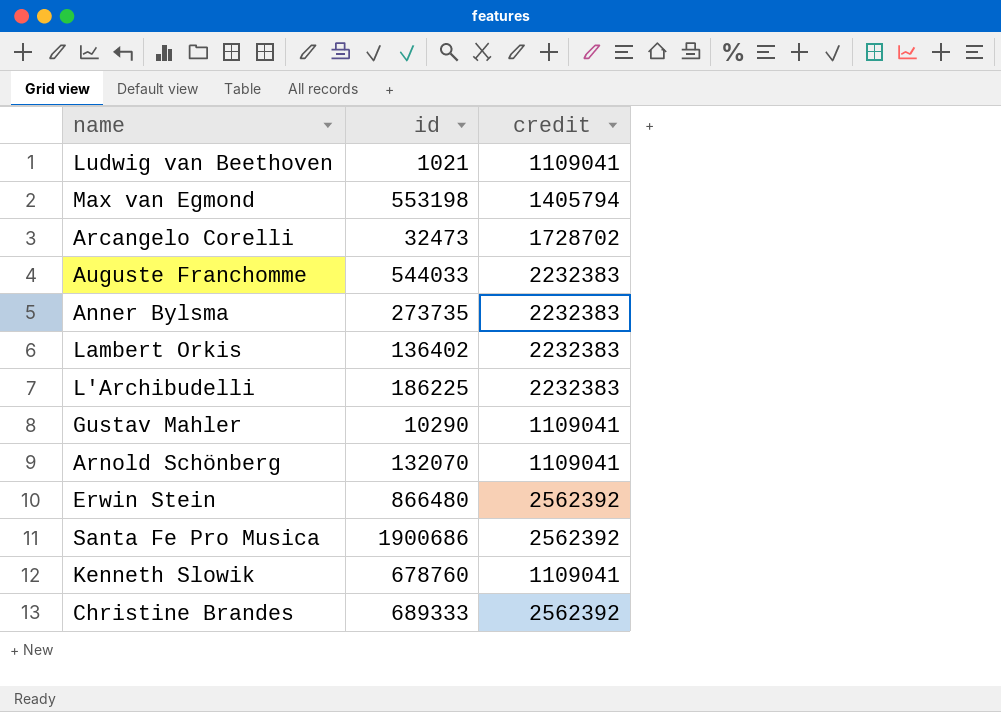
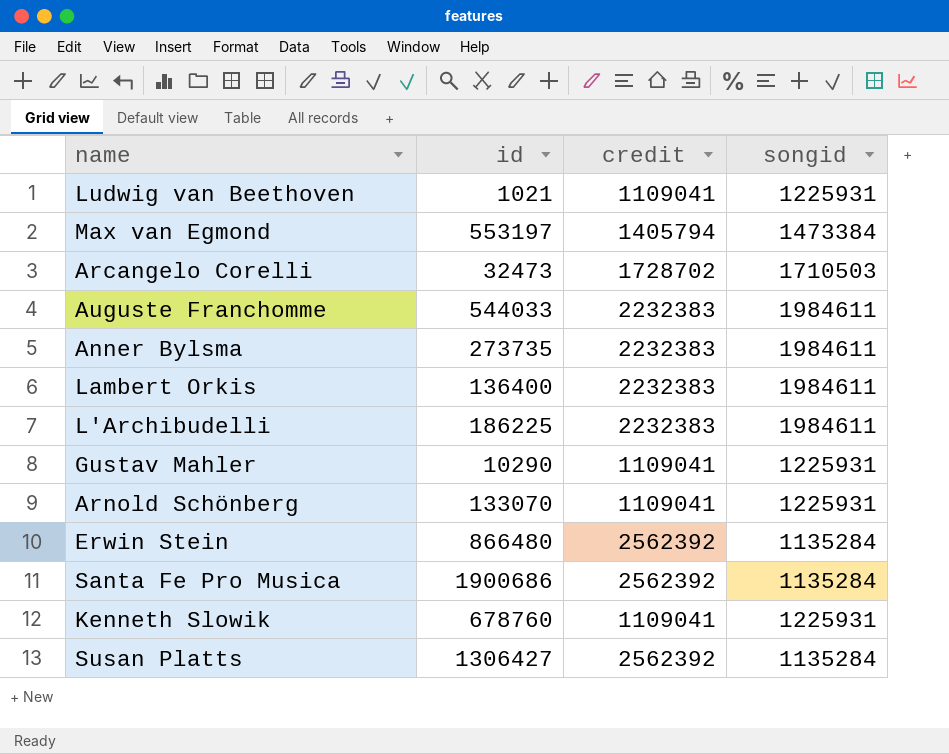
column songid | position: none -> 4
row Christine Brandes: 689333 | 2562392 -> none
Max van Egmond | id: 553198 -> 553197
Lambert Orkis | id: 136402 -> 136400
Arnold Schönberg | id: 132070 -> 133070
row Susan Platts: none -> 1306427 | 2562392 | 1135284

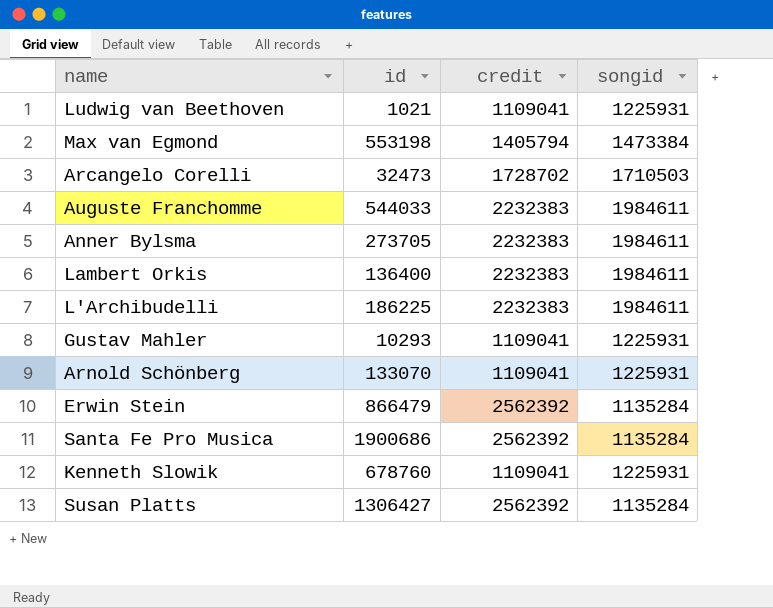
Max van Egmond | id: 553197 -> 553198
Anner Bylsma | id: 273735 -> 273705
Gustav Mahler | id: 10290 -> 10293
Erwin Stein | id: 866480 -> 866479

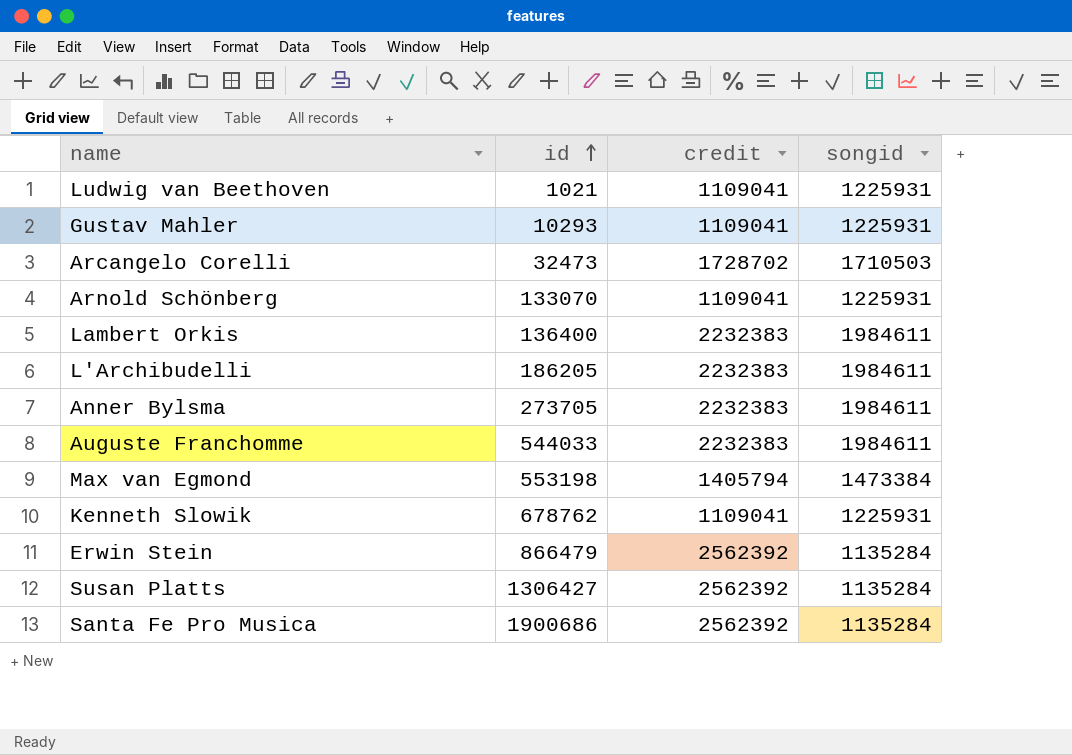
row order: none -> id ascending
L'Archibudelli | id: 186225 -> 186205
Kenneth Slowik | id: 678760 -> 678762

